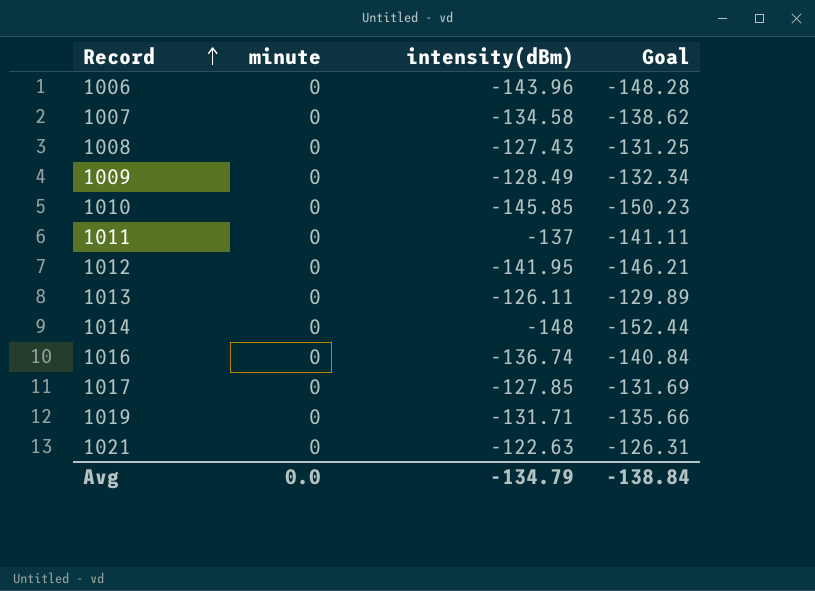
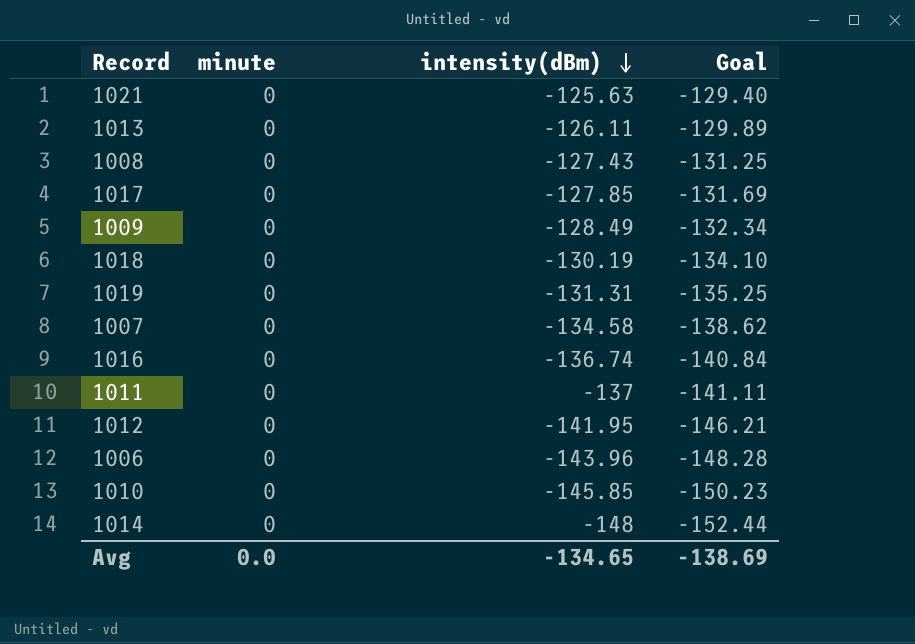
row order: Record ascending -> intensity(dBm) descending
1021 | intensity(dBm): -122.63 -> -125.63
1021 | Goal: -126.31 -> -129.40
row 1018: none -> 0 | -130.19 | -134.10
1019 | intensity(dBm): -131.71 -> -131.31
1019 | Goal: -135.66 -> -135.25
Avg | intensity(dBm): -134.79 -> -134.65
Avg | Goal: -138.84 -> -138.69

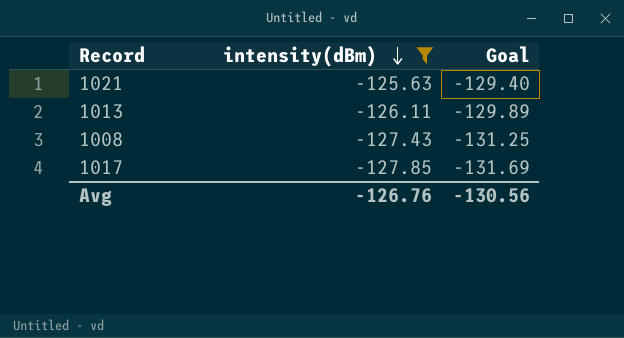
filter: none -> intensity(dBm) >= -127.85
column minute | position: 2 -> none
Avg | intensity(dBm): -134.65 -> -126.76
Avg | Goal: -138.69 -> -130.56

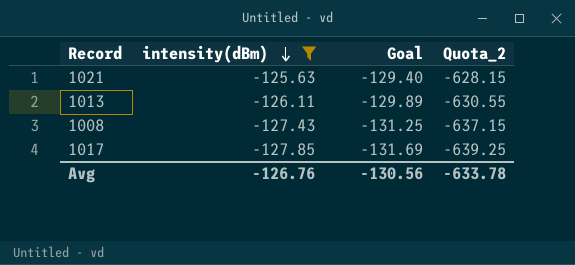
column Quota_2 | formula: none -> [intensity(dBm)] * 5

